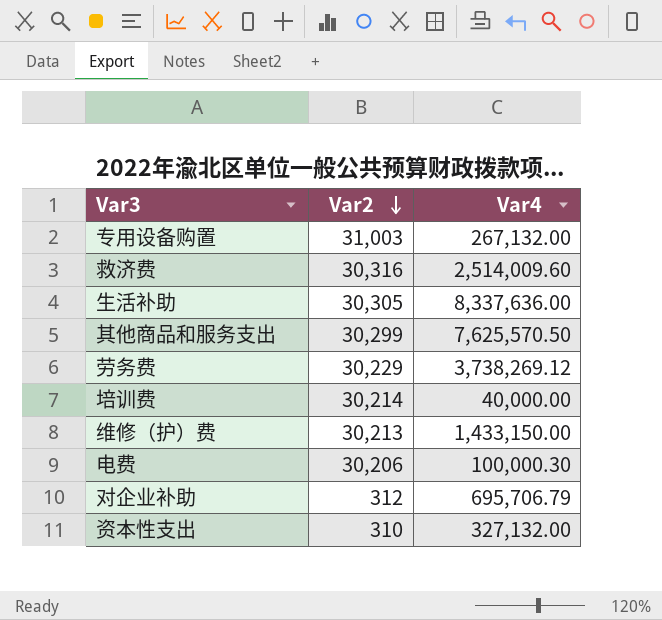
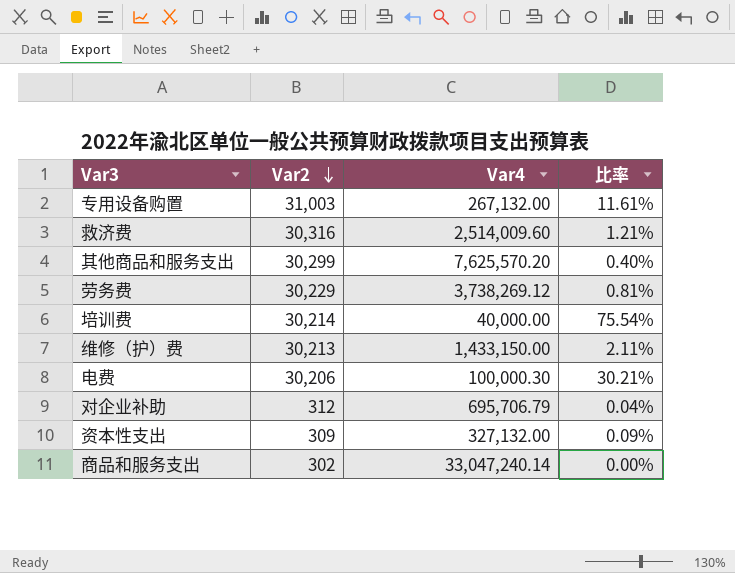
column 比率 | formula: none -> [Var2] / [Var4]
row 生活补助: 30,305 | 8,337,636.00 -> none
其他商品和服务支出 | Var4: 7,625,570.50 -> 7,625,570.20
资本性支出 | Var2: 310 -> 309
row 商品和服务支出: none -> 302 | 33,047,240.14 | 0.00%

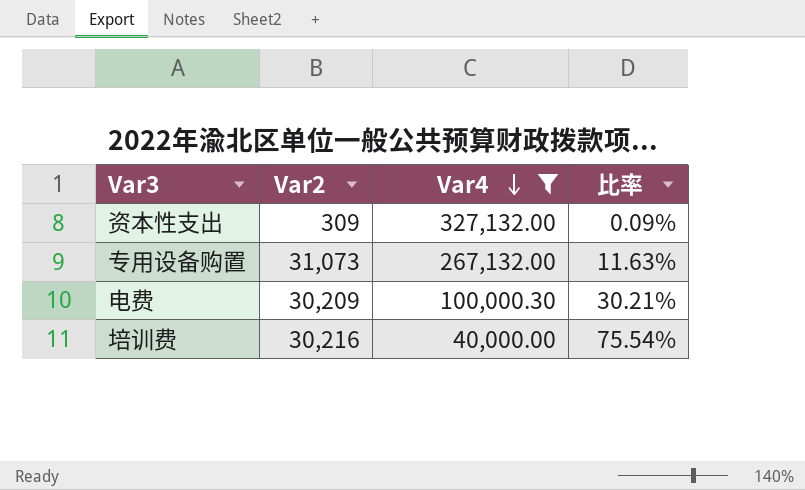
filter: none -> Var4 <= 327,132.00
row order: Var2 descending -> Var4 descending
专用设备购置 | Var2: 31,003 -> 31,073
专用设备购置 | 比率: 11.61% -> 11.63%
电费 | Var2: 30,206 -> 30,209
培训费 | Var2: 30,214 -> 30,216

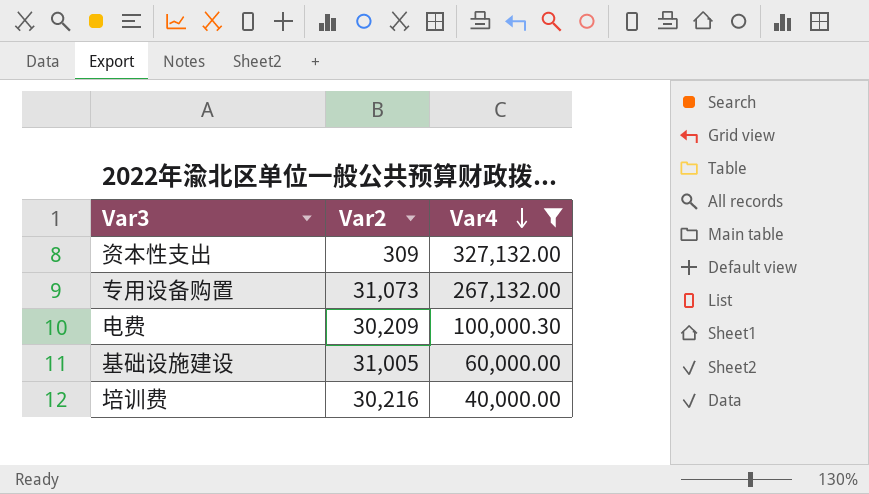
column 比率 | formula: [Var2] / [Var4] -> none
row 基础设施建设: none -> 31,005 | 60,000.00

